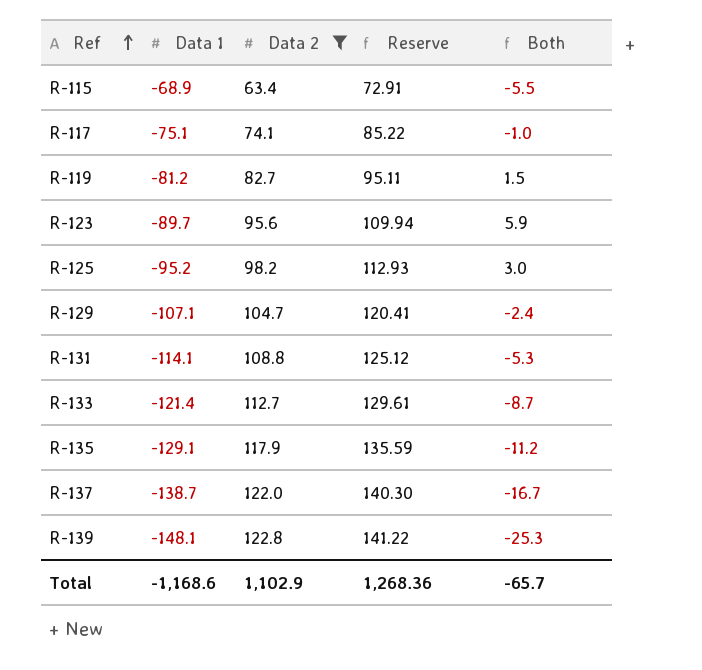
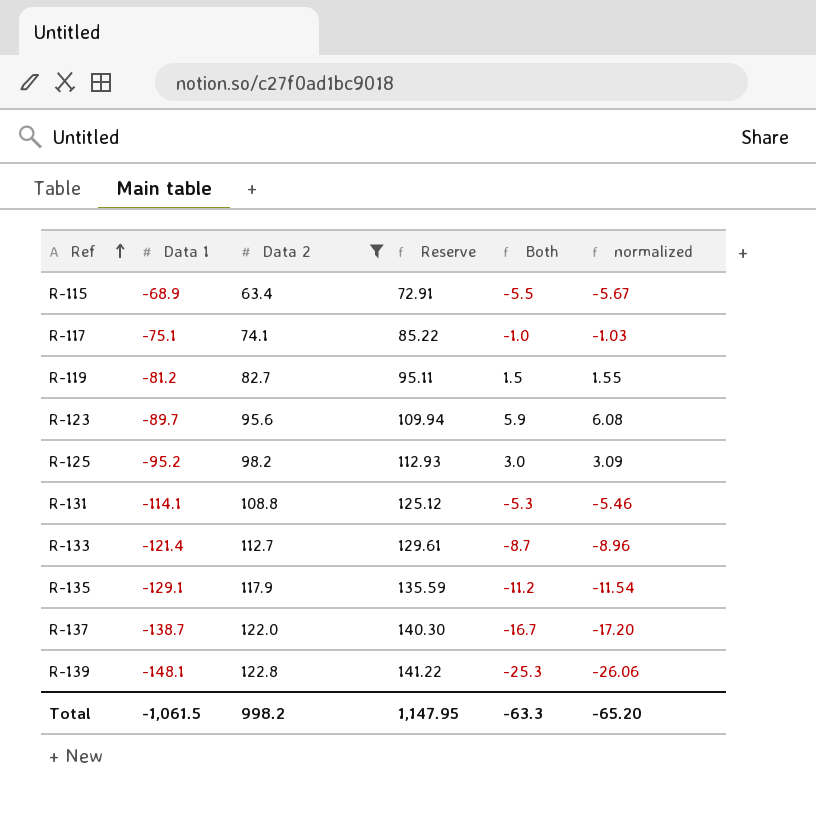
column normalized | formula: none -> [Both] * 1.03
row R-129: -107.1 | 104.7 | 120.41 | -2.4 -> none
Total | Data 1: -1,168.6 -> -1,061.5
Total | Data 2: 1,102.9 -> 998.2
Total | Reserve: 1,268.36 -> 1,147.95
Total | Both: -65.7 -> -63.3

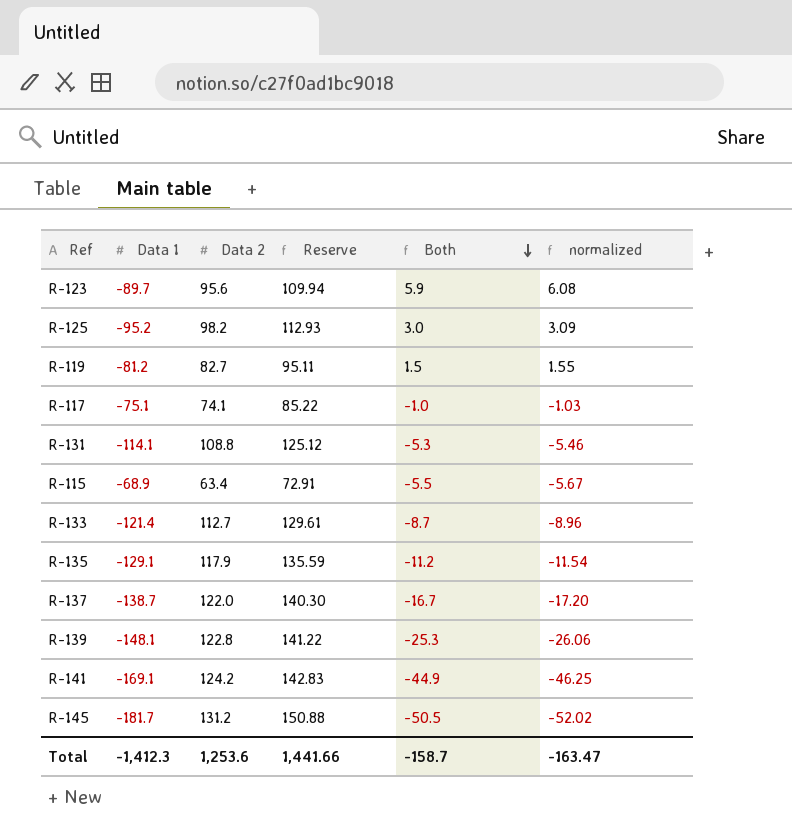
filter: Data 2 <= 122.8 -> none
row order: Ref ascending -> Both descending
Total | Data 1: -1,061.5 -> -1,412.3
Total | Data 2: 998.2 -> 1,253.6
Total | Reserve: 1,147.95 -> 1,441.66
Total | Both: -63.3 -> -158.7
Total | normalized: -65.20 -> -163.47

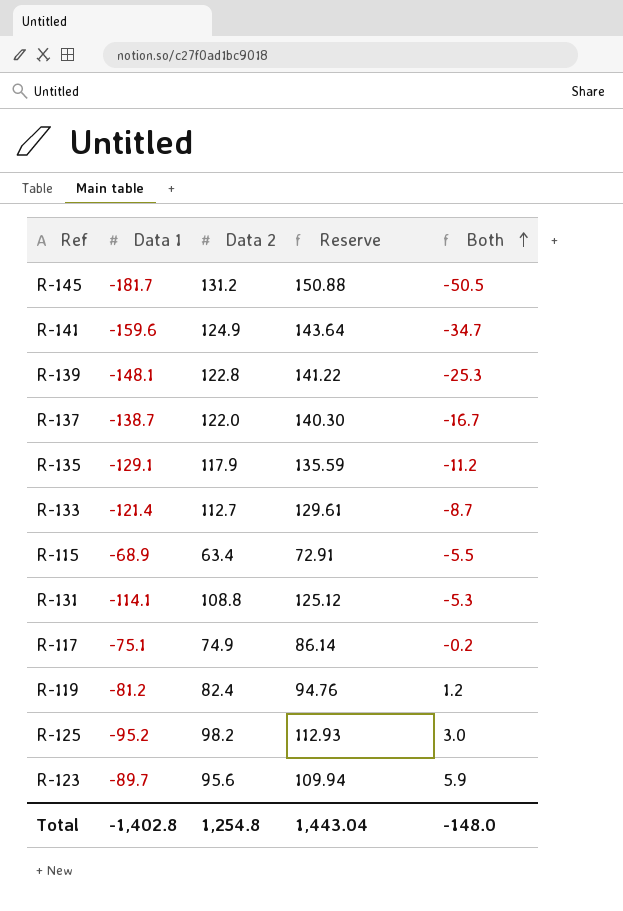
row order: Both descending -> Both ascending
column normalized | formula: [Both] * 1.03 -> none
R-141 | Data 1: -169.1 -> -159.6
R-141 | Data 2: 124.2 -> 124.9
R-141 | Reserve: 142.83 -> 143.64
R-141 | Both: -44.9 -> -34.7
R-117 | Data 2: 74.1 -> 74.9
R-117 | Reserve: 85.22 -> 86.14
R-117 | Both: -1.0 -> -0.2
R-119 | Data 2: 82.7 -> 82.4
R-119 | Reserve: 95.11 -> 94.76
R-119 | Both: 1.5 -> 1.2
Total | Data 1: -1,412.3 -> -1,402.8
Total | Data 2: 1,253.6 -> 1,254.8
Total | Reserve: 1,441.66 -> 1,443.04
Total | Both: -158.7 -> -148.0

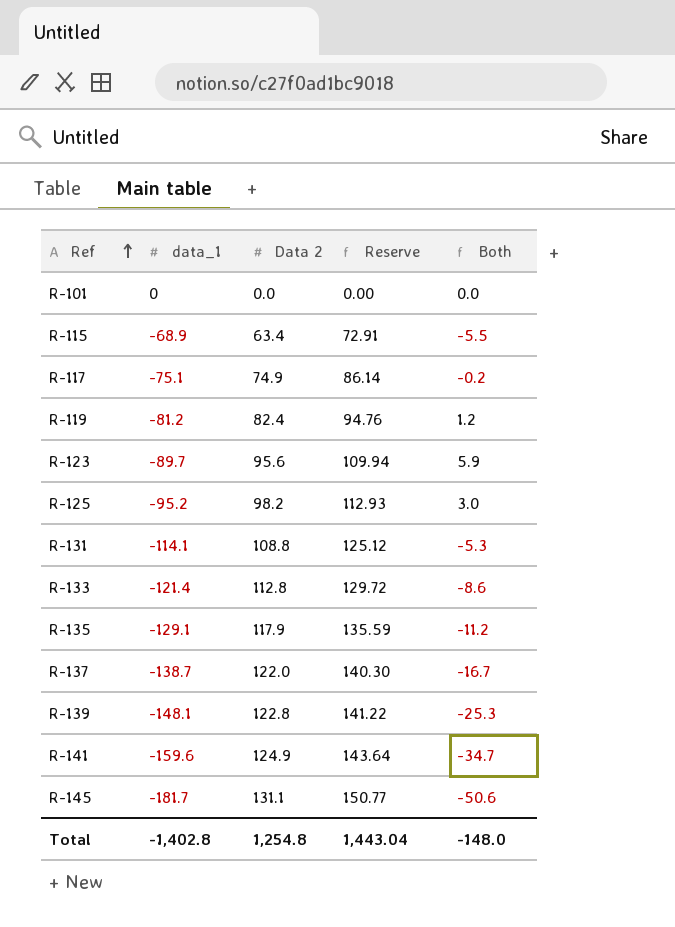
row order: Both ascending -> Ref ascending
column name: Data 1 -> data_1
row R-101: none -> 0 | 0.0 | 0.00 | 0.0
R-133 | Data 2: 112.7 -> 112.8
R-133 | Reserve: 129.61 -> 129.72
R-133 | Both: -8.7 -> -8.6
R-145 | Data 2: 131.2 -> 131.1
R-145 | Reserve: 150.88 -> 150.77
R-145 | Both: -50.5 -> -50.6

